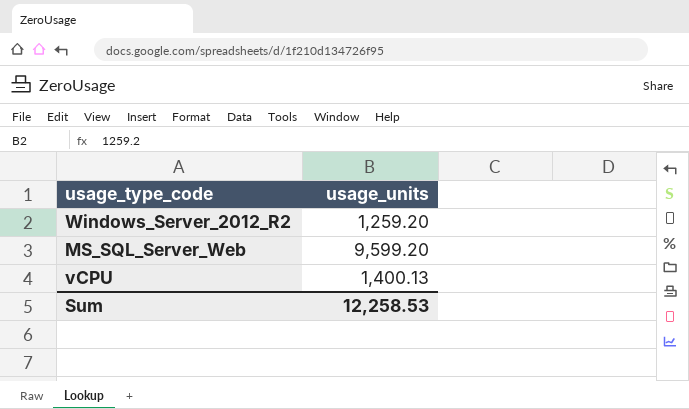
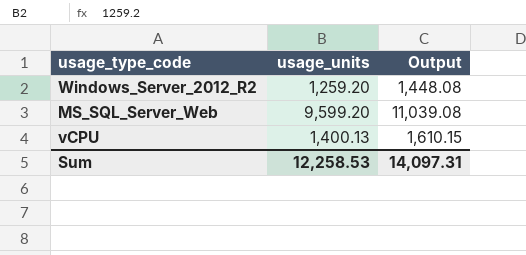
column Output | formula: none -> [usage_units] * 1.15

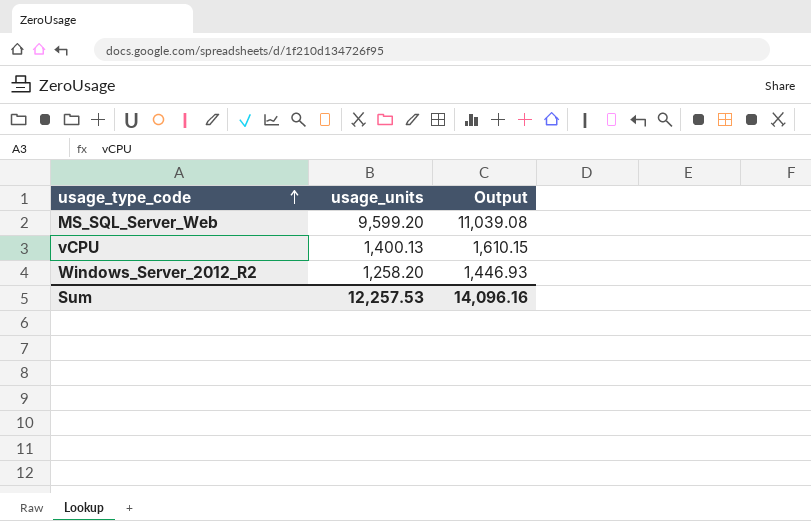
row order: none -> usage_type_code ascending
Windows_Server_2012_R2 | usage_units: 1,259.20 -> 1,258.20
Windows_Server_2012_R2 | Output: 1,448.08 -> 1,446.93
Sum | usage_units: 12,258.53 -> 12,257.53
Sum | Output: 14,097.31 -> 14,096.16

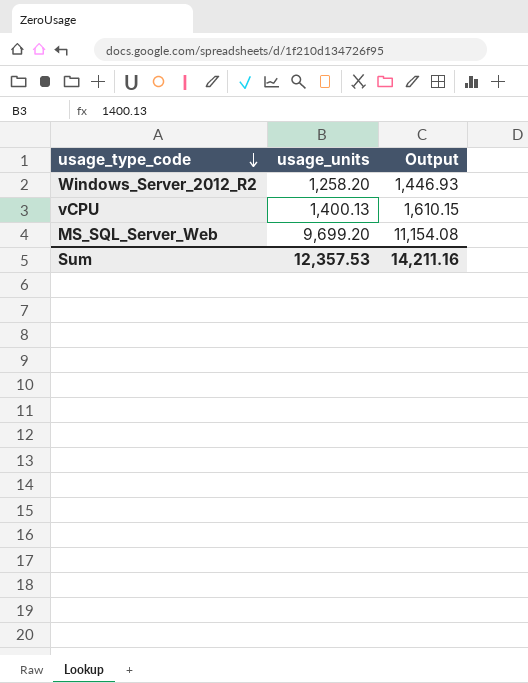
row order: usage_type_code ascending -> usage_type_code descending
MS_SQL_Server_Web | usage_units: 9,599.20 -> 9,699.20
MS_SQL_Server_Web | Output: 11,039.08 -> 11,154.08
Sum | usage_units: 12,257.53 -> 12,357.53
Sum | Output: 14,096.16 -> 14,211.16

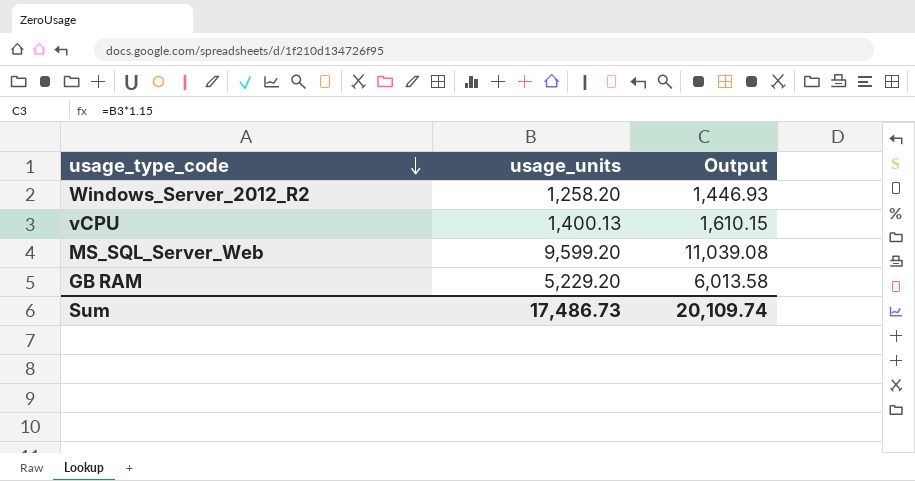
MS_SQL_Server_Web | usage_units: 9,699.20 -> 9,599.20
MS_SQL_Server_Web | Output: 11,154.08 -> 11,039.08
row GB RAM: none -> 5,229.20 | 6,013.58
Sum | usage_units: 12,357.53 -> 17,486.73
Sum | Output: 14,211.16 -> 20,109.74

